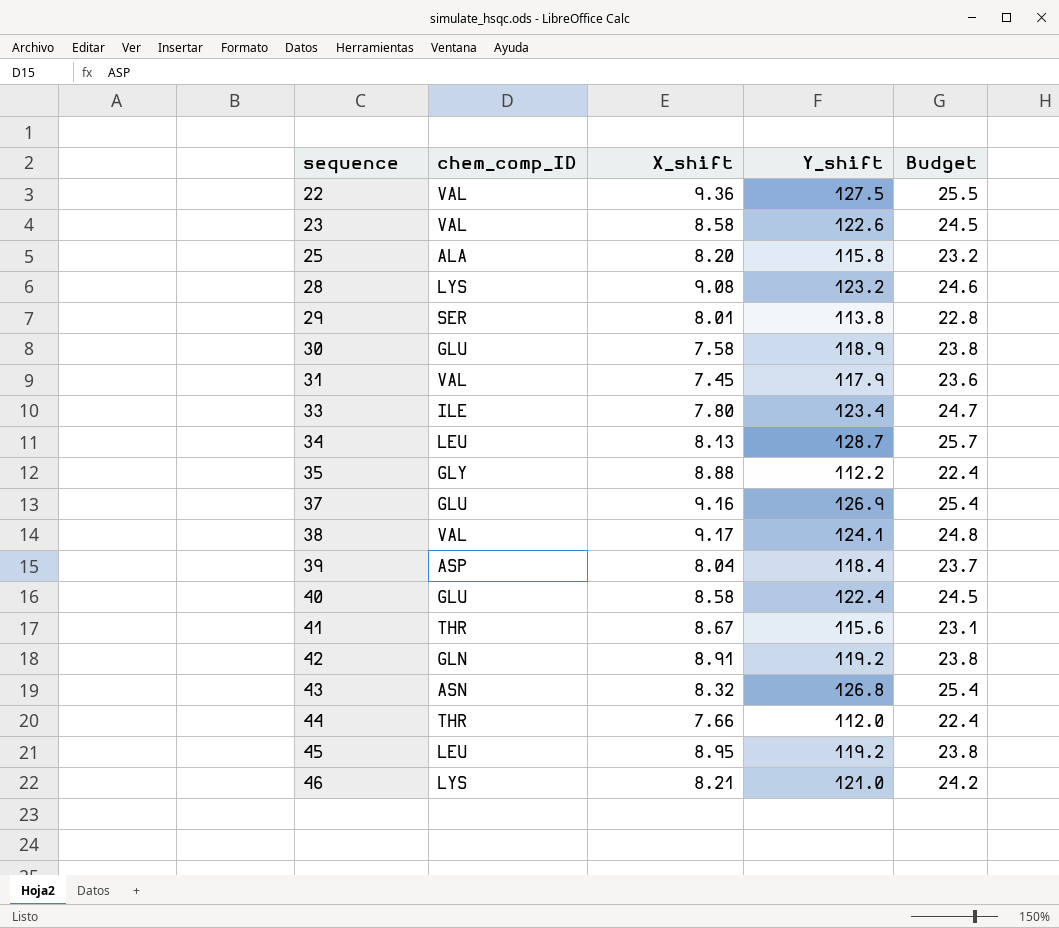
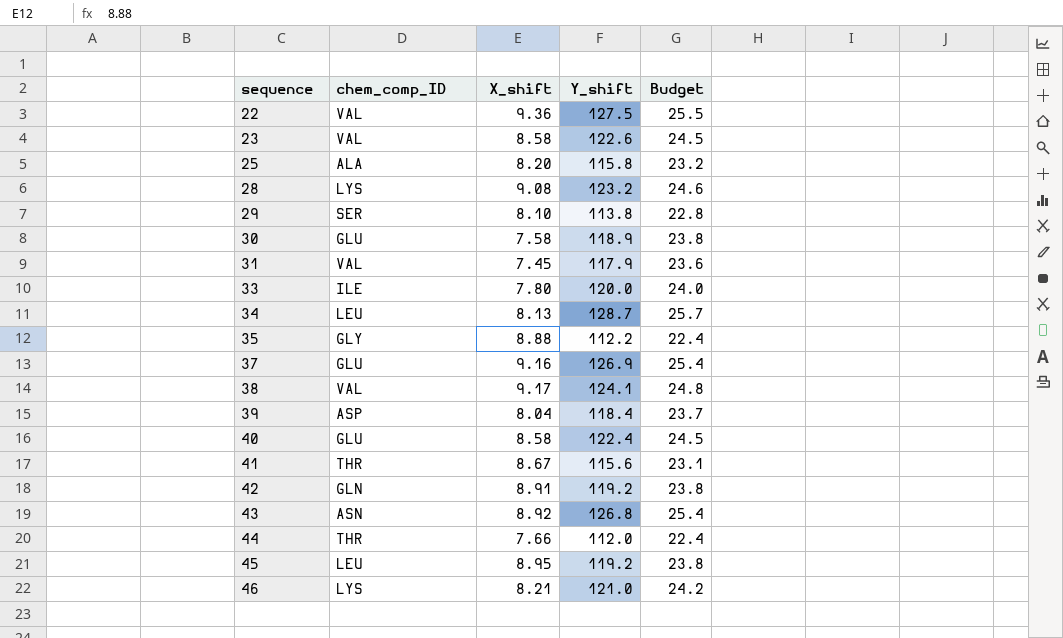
29 | X_shift: 8.01 -> 8.10
33 | Y_shift: 123.4 -> 120.0
33 | Budget: 24.7 -> 24.0
43 | X_shift: 8.32 -> 8.92

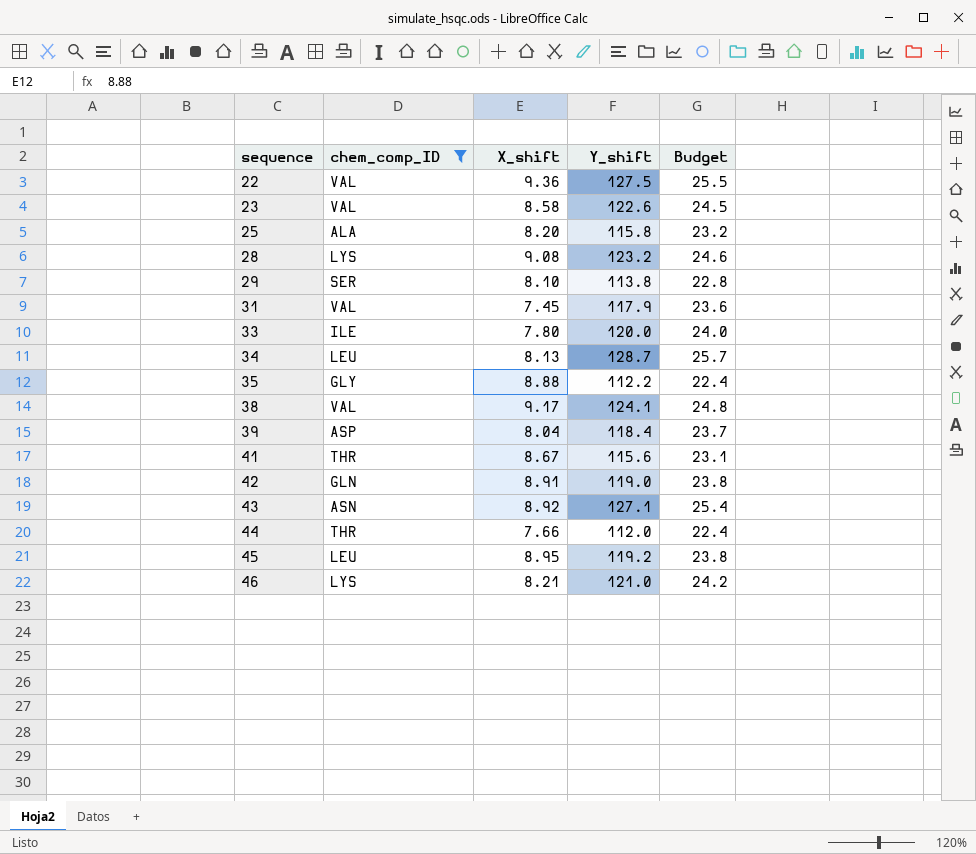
filter: none -> chem_comp_ID != GLU
42 | Y_shift: 119.2 -> 119.0
43 | Y_shift: 126.8 -> 127.1

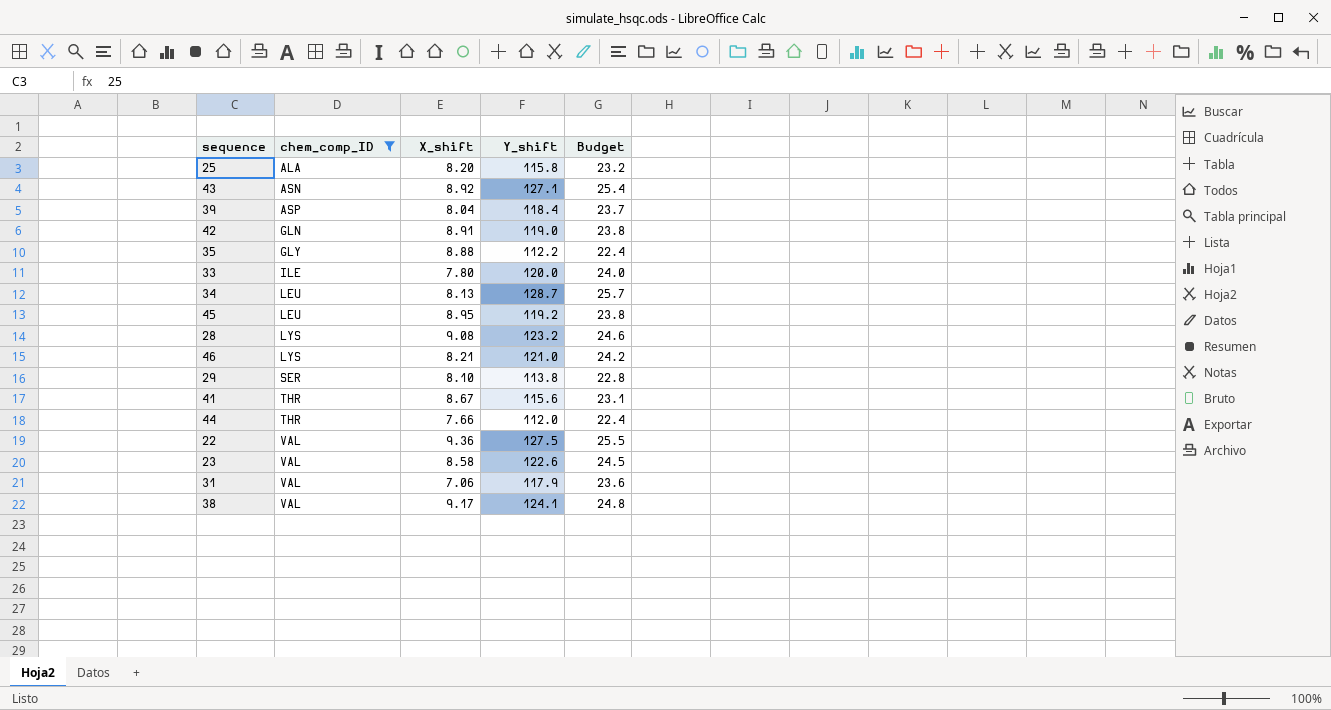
row order: sequence ascending -> chem_comp_ID ascending
31 | X_shift: 7.45 -> 7.06

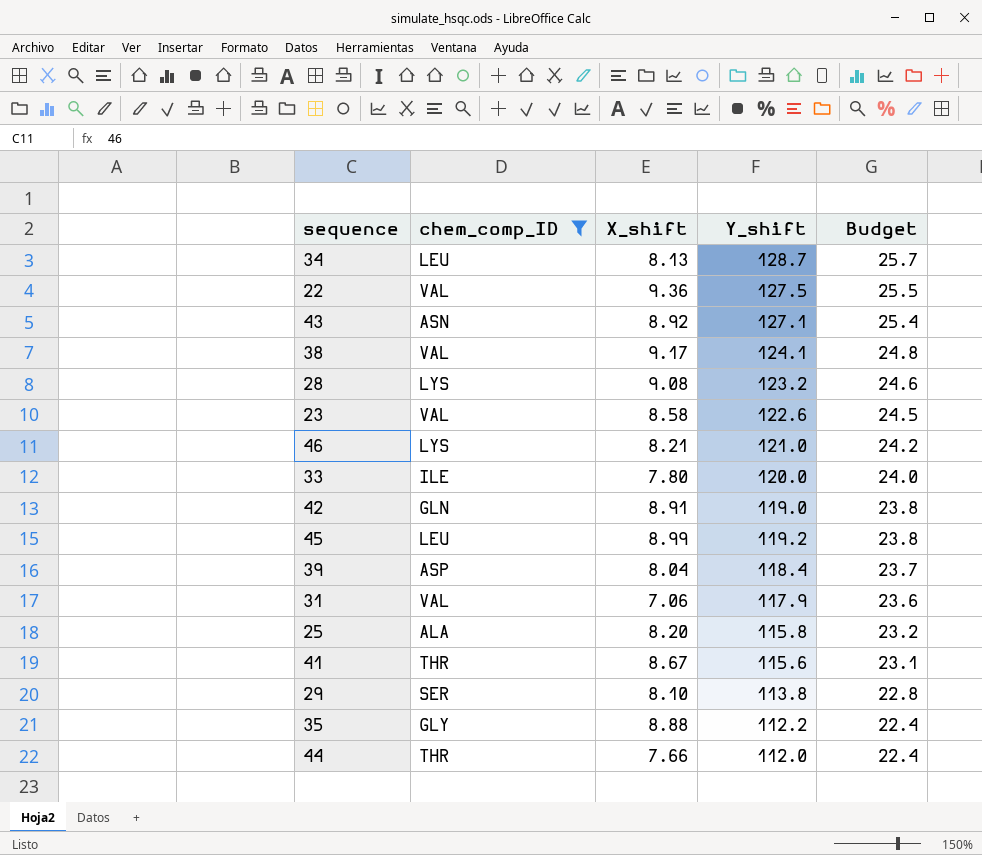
row order: chem_comp_ID ascending -> Budget descending
45 | X_shift: 8.95 -> 8.99

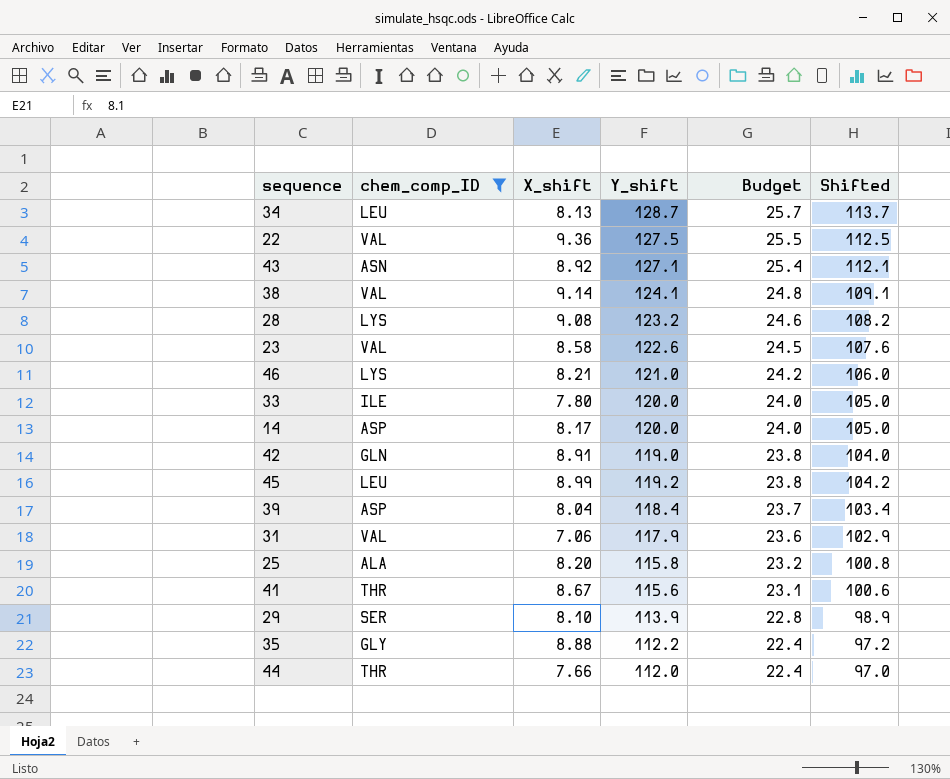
column Shifted | formula: none -> [Y_shift] - 15
38 | X_shift: 9.17 -> 9.14
row 14: none -> ASP | 8.17 | 120.0 | 24.0 | 105.0
29 | Y_shift: 113.8 -> 113.9

